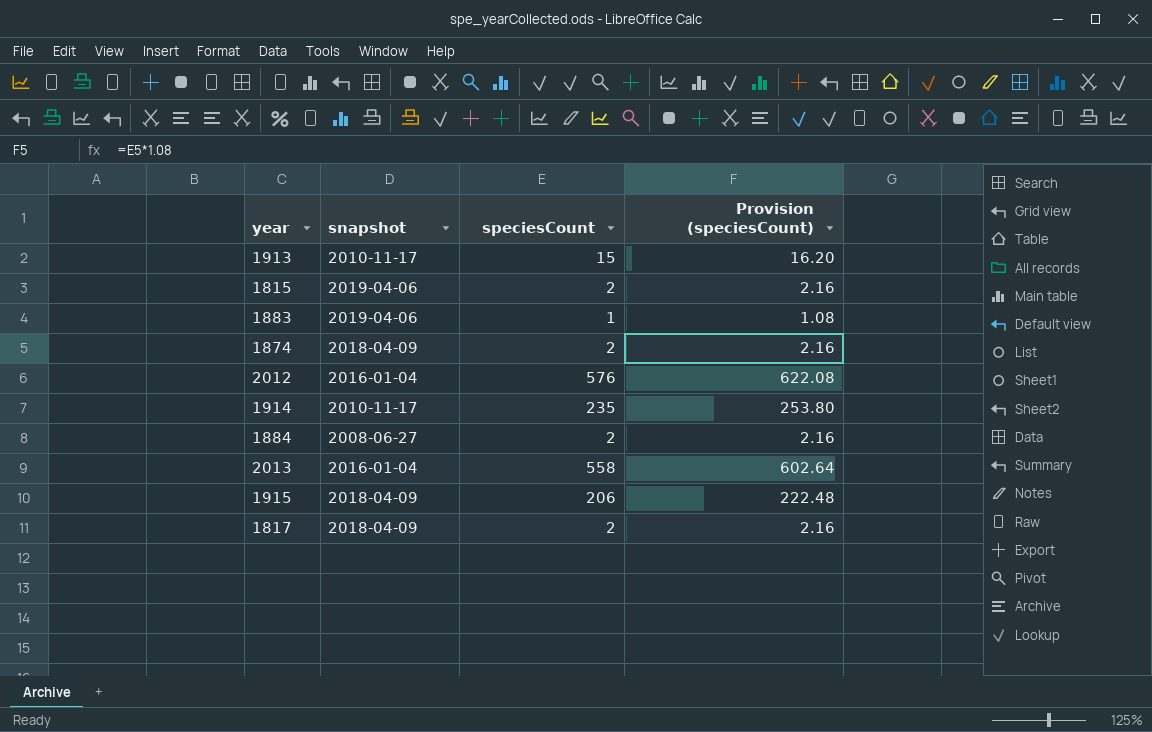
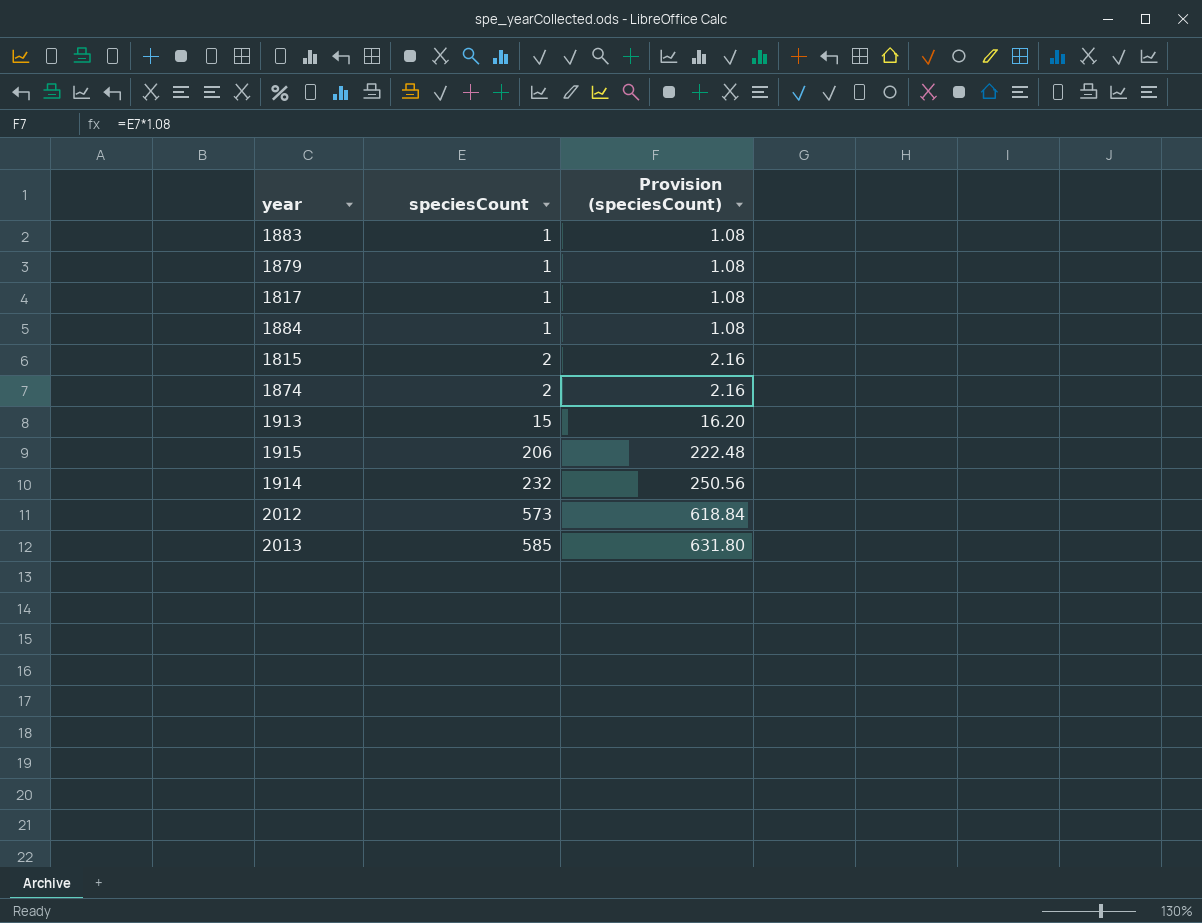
row order: none -> speciesCount ascending
column snapshot | position: 2 -> none
row 1879: none -> 1 | 1.08
1817 | speciesCount: 2 -> 1
1817 | Provision (speciesCount): 2.16 -> 1.08
1884 | speciesCount: 2 -> 1
1884 | Provision (speciesCount): 2.16 -> 1.08
1914 | speciesCount: 235 -> 232
1914 | Provision (speciesCount): 253.80 -> 250.56
2012 | speciesCount: 576 -> 573
2012 | Provision (speciesCount): 622.08 -> 618.84
2013 | speciesCount: 558 -> 585
2013 | Provision (speciesCount): 602.64 -> 631.80

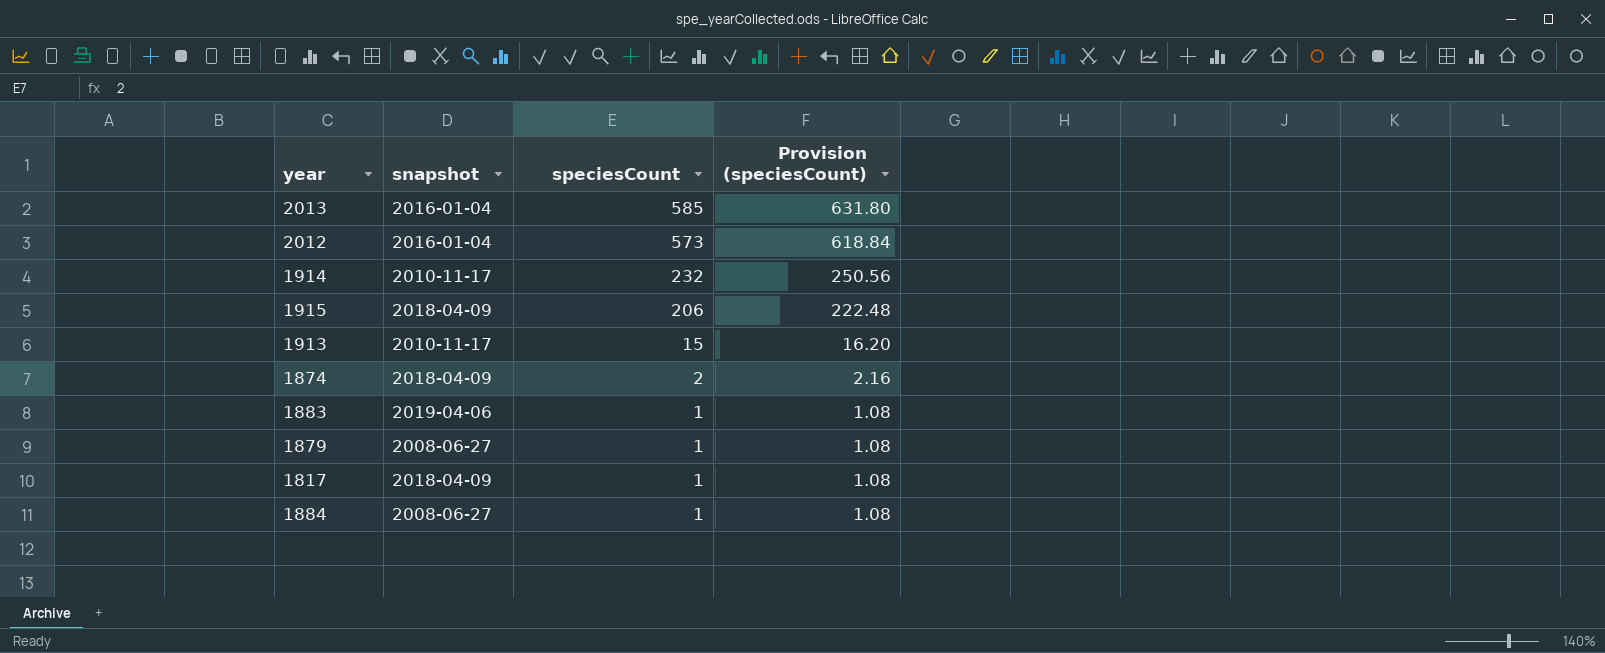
row order: speciesCount ascending -> speciesCount descending
column snapshot | position: none -> 2
row 1815: 2 | 2.16 -> none

